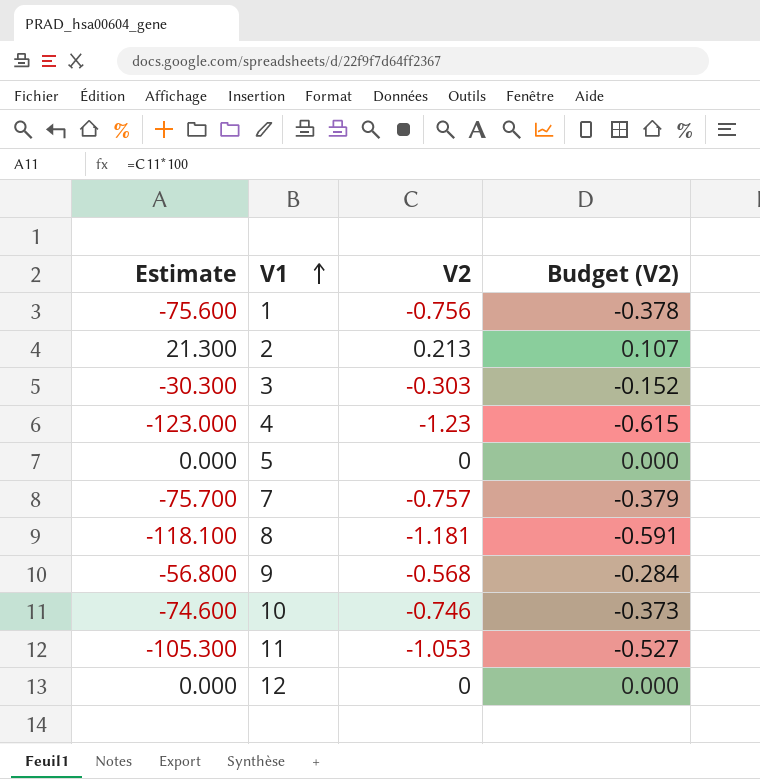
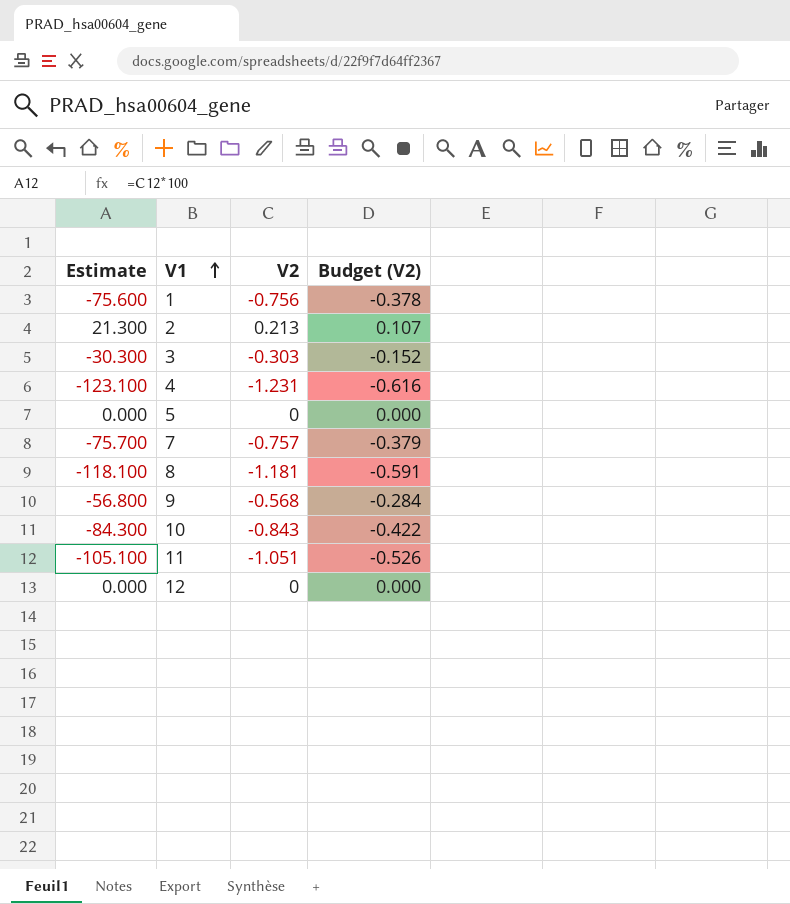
4 | Estimate: -123.000 -> -123.100
4 | V2: -1.23 -> -1.231
4 | Budget (V2): -0.615 -> -0.616
10 | Estimate: -74.600 -> -84.300
10 | V2: -0.746 -> -0.843
10 | Budget (V2): -0.373 -> -0.422
11 | Estimate: -105.300 -> -105.100
11 | V2: -1.053 -> -1.051
11 | Budget (V2): -0.527 -> -0.526

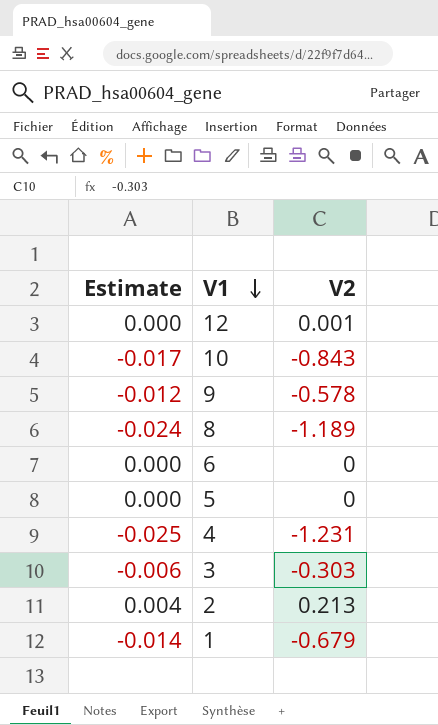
row order: V1 ascending -> V1 descending
column Budget (V2) | formula: [V2] * 0.5 -> none
column Estimate | formula: [V2] * 100 -> [V2] * 0.02
row 7: -75.700 | -0.757 | -0.379 -> none
row 11: -105.100 | -1.051 | -0.526 -> none
12 | V2: 0 -> 0.001
9 | V2: -0.568 -> -0.578
8 | V2: -1.181 -> -1.189
row 6: none -> 0.000 | 0
1 | V2: -0.756 -> -0.679

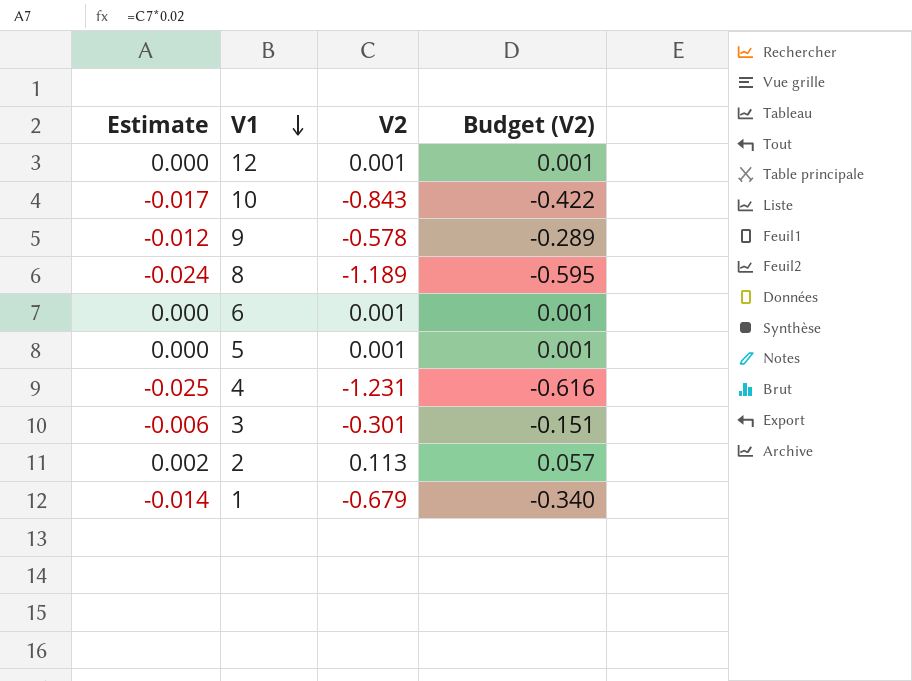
column Budget (V2) | formula: none -> [V2] * 0.5
6 | V2: 0 -> 0.001
5 | V2: 0 -> 0.001
3 | V2: -0.303 -> -0.301
2 | Estimate: 0.004 -> 0.002
2 | V2: 0.213 -> 0.113

